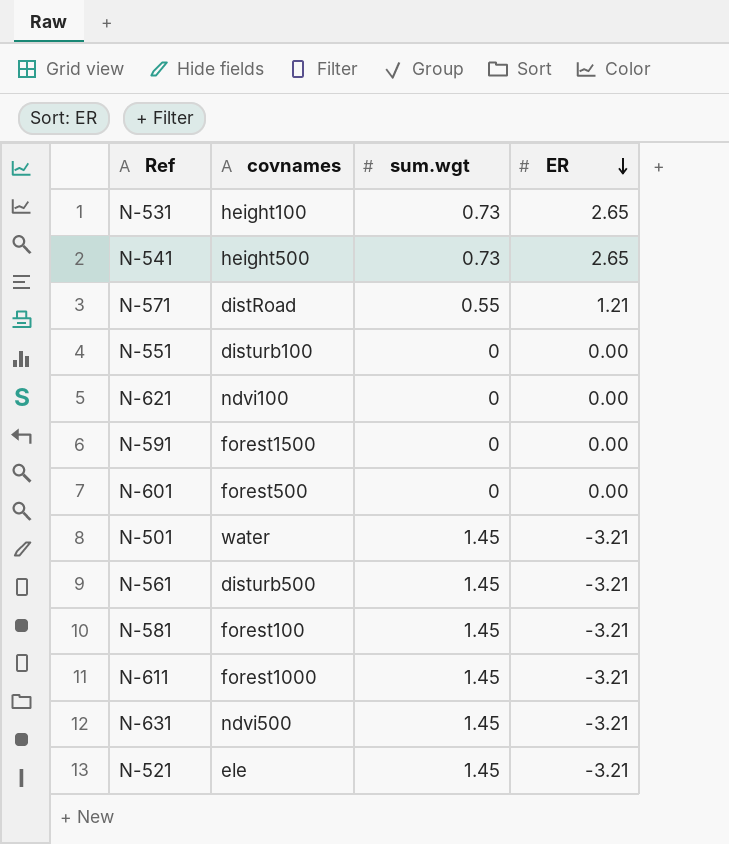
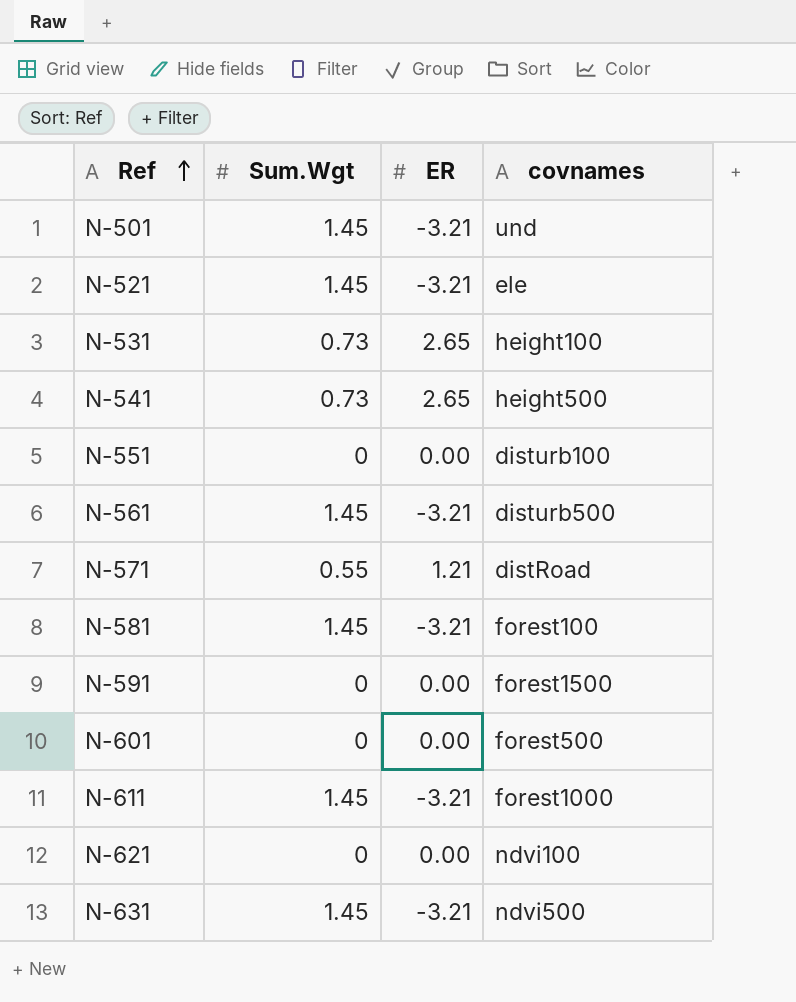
row order: ER descending -> Ref ascending
column name: sum.wgt -> Sum.Wgt
column covnames | position: 2 -> 4
N-501 | covnames: water -> und

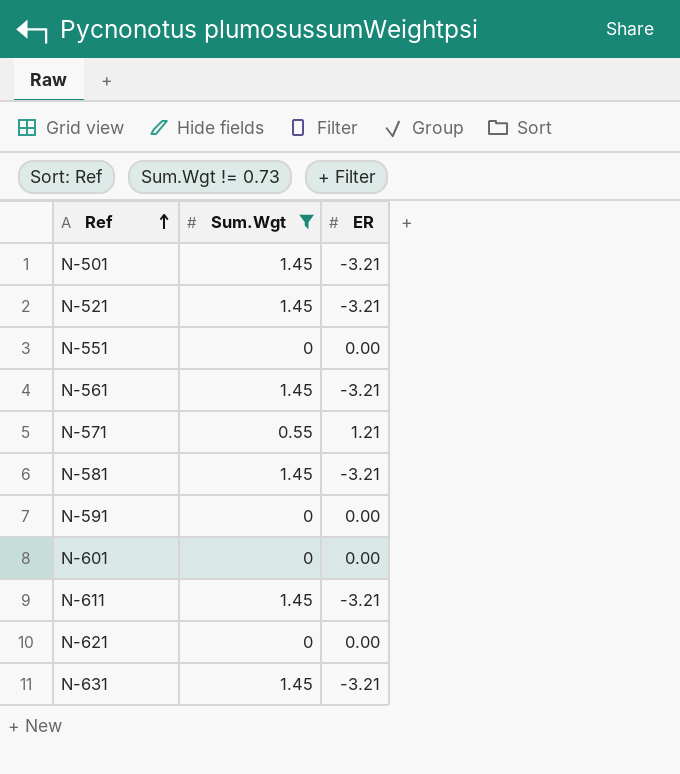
filter: none -> Sum.Wgt != 0.73
column covnames | position: 4 -> none

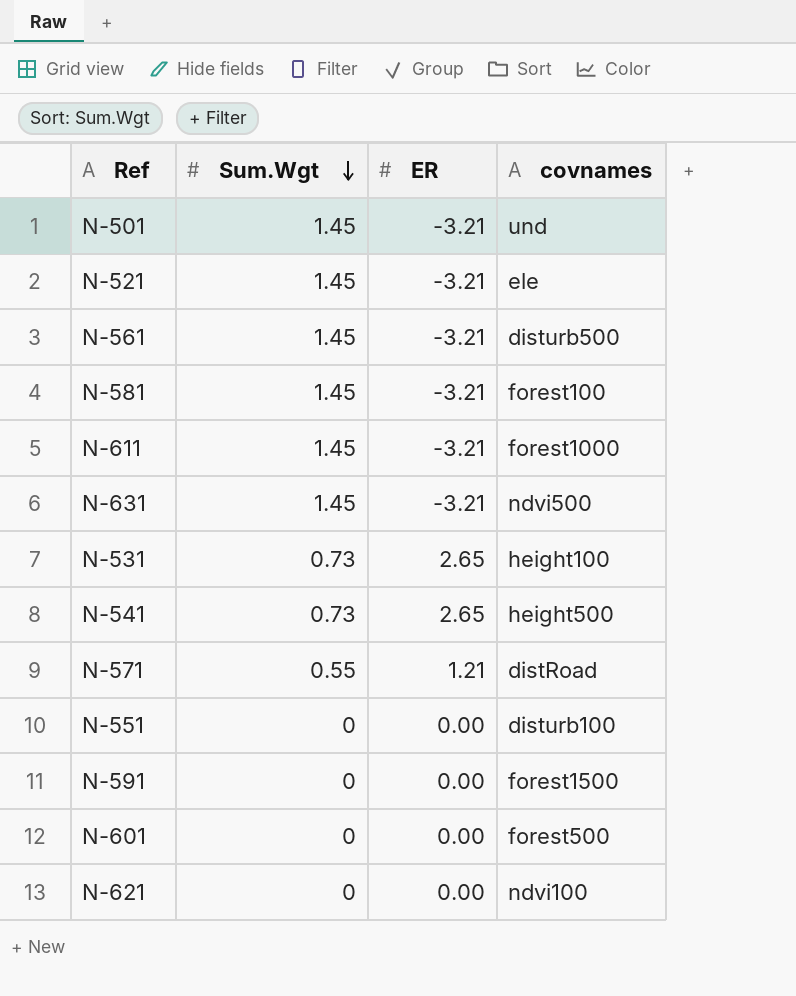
filter: Sum.Wgt != 0.73 -> none
row order: Ref ascending -> Sum.Wgt descending
column covnames | position: none -> 4

